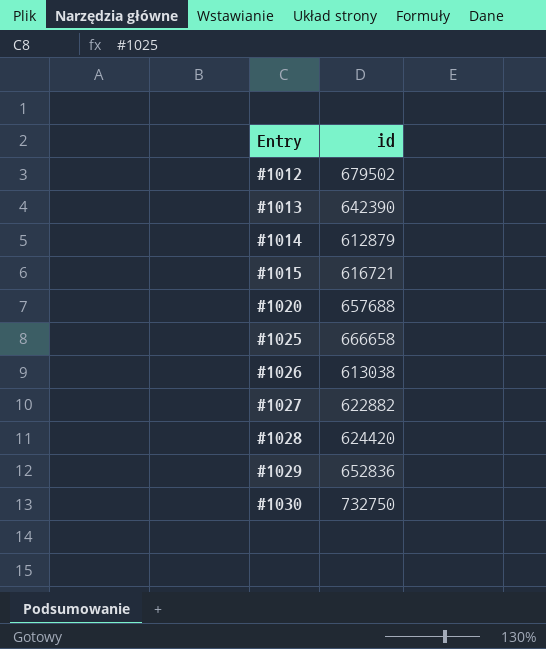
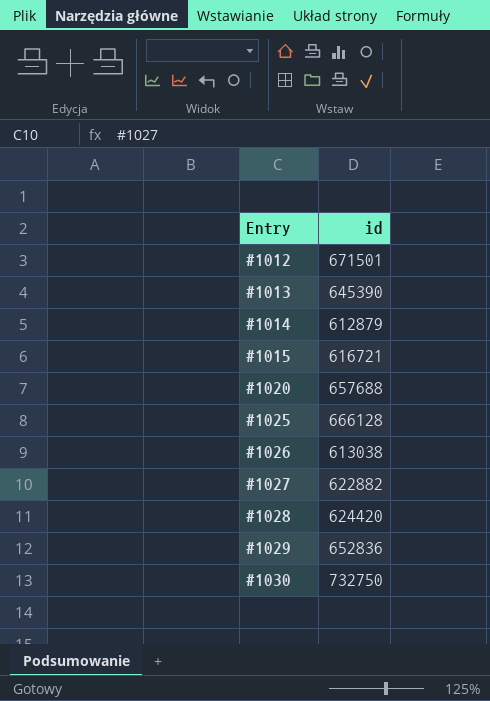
#1012 | id: 679502 -> 671501
#1013 | id: 642390 -> 645390
#1025 | id: 666658 -> 666128

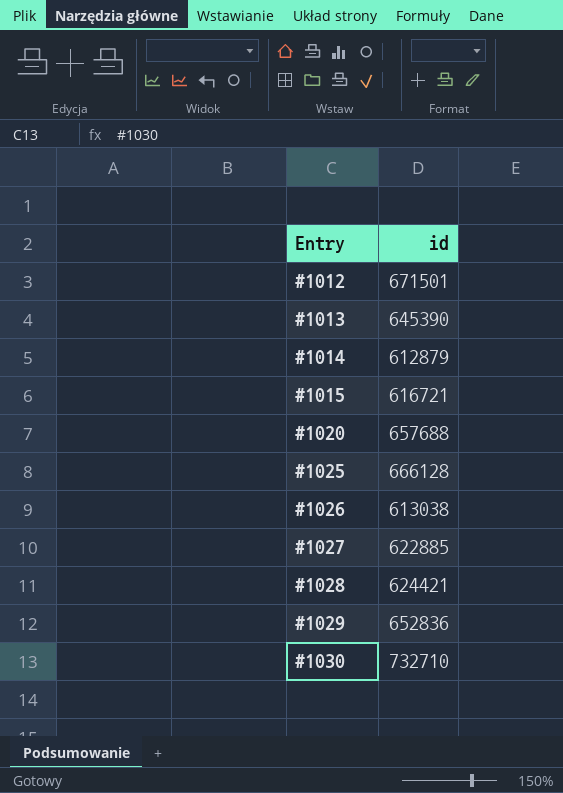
#1027 | id: 622882 -> 622885
#1028 | id: 624420 -> 624421
#1030 | id: 732750 -> 732710

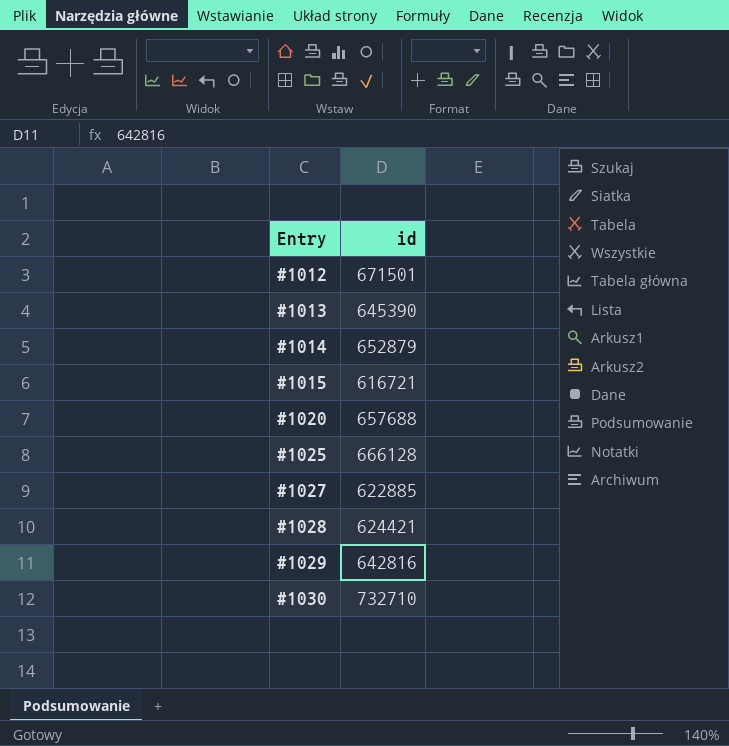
row #1026: 613038 -> none
#1014 | id: 612879 -> 652879
#1029 | id: 652836 -> 642816

